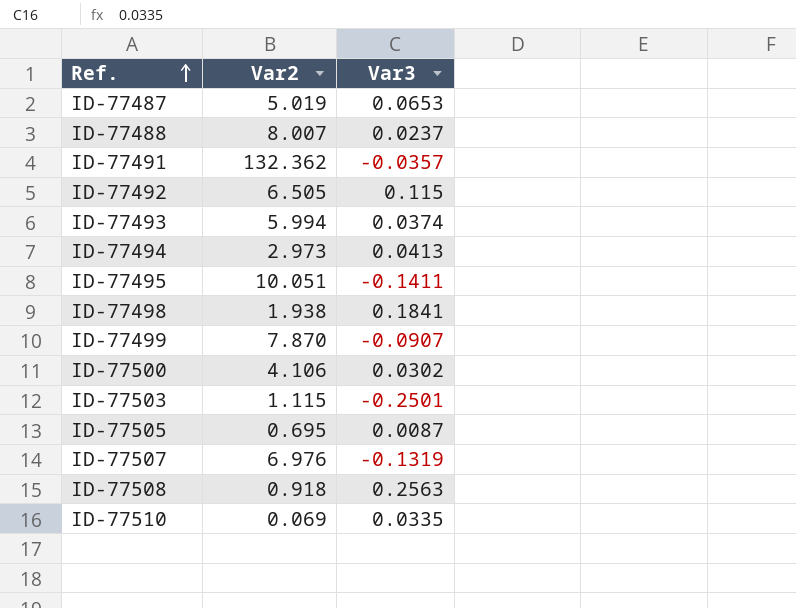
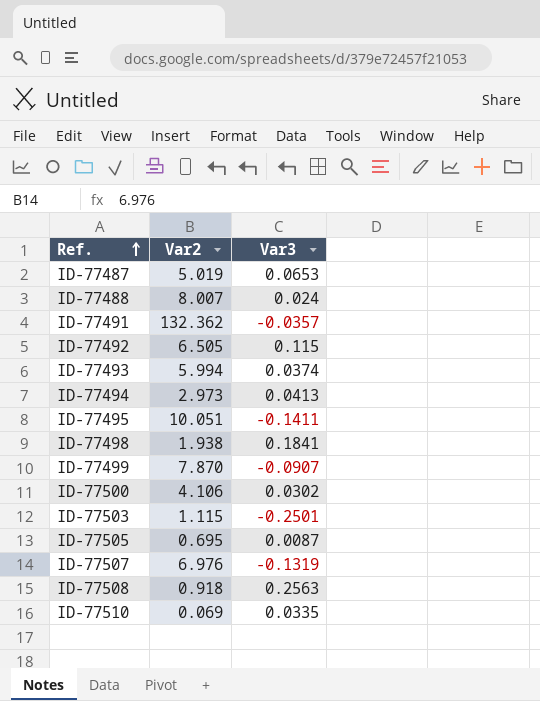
ID-77488 | Var3: 0.0237 -> 0.024

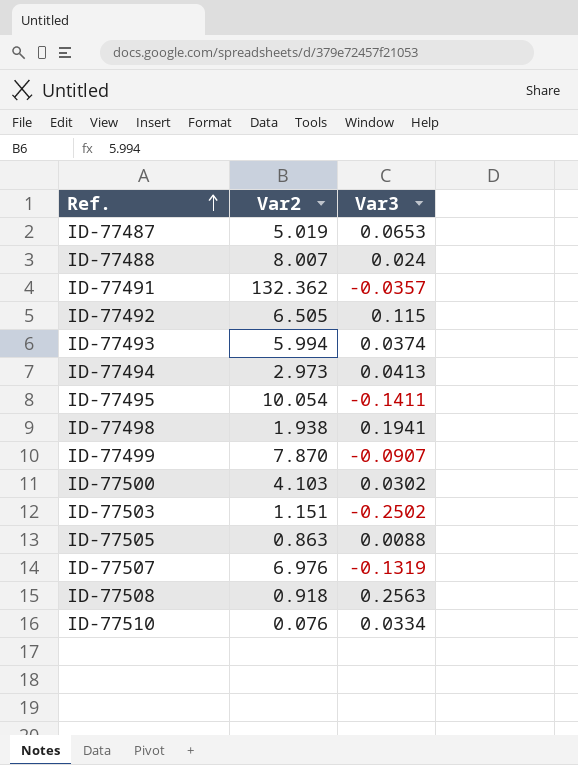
ID-77495 | Var2: 10.051 -> 10.054
ID-77498 | Var3: 0.1841 -> 0.1941
ID-77500 | Var2: 4.106 -> 4.103
ID-77503 | Var2: 1.115 -> 1.151
ID-77503 | Var3: -0.2501 -> -0.2502
ID-77505 | Var2: 0.695 -> 0.863
ID-77505 | Var3: 0.0087 -> 0.0088
ID-77510 | Var2: 0.069 -> 0.076
ID-77510 | Var3: 0.0335 -> 0.0334

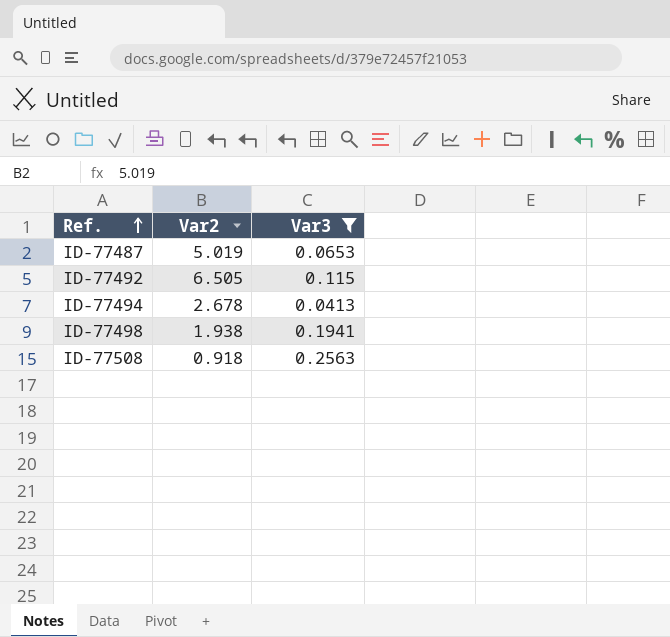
filter: none -> Var3 >= 0.0413
ID-77494 | Var2: 2.973 -> 2.678

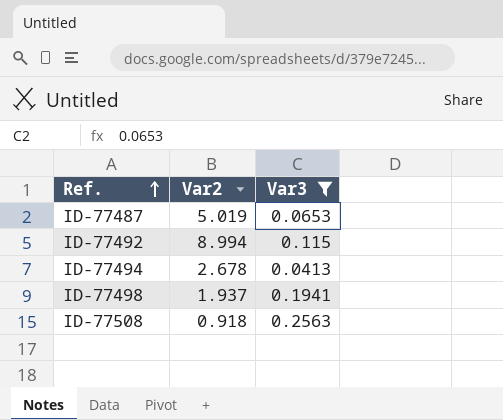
ID-77492 | Var2: 6.505 -> 8.994
ID-77498 | Var2: 1.938 -> 1.937

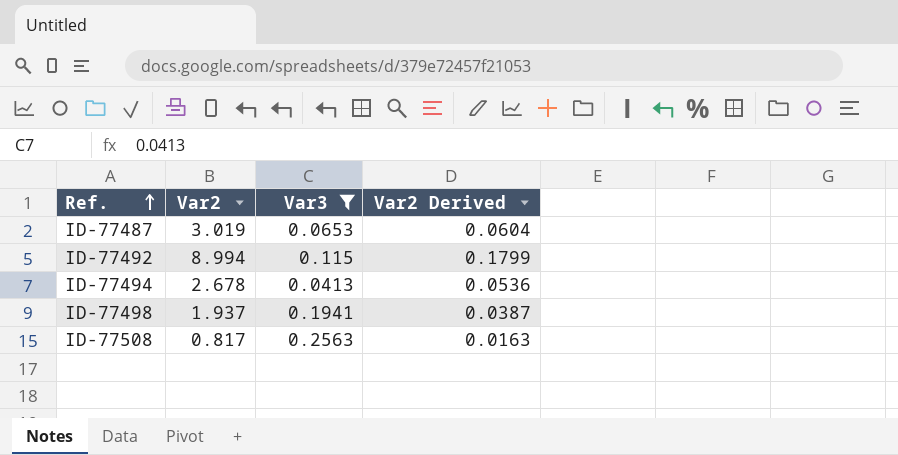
column Var2 Derived | formula: none -> [Var2] * 0.02
ID-77487 | Var2: 5.019 -> 3.019
ID-77508 | Var2: 0.918 -> 0.817

